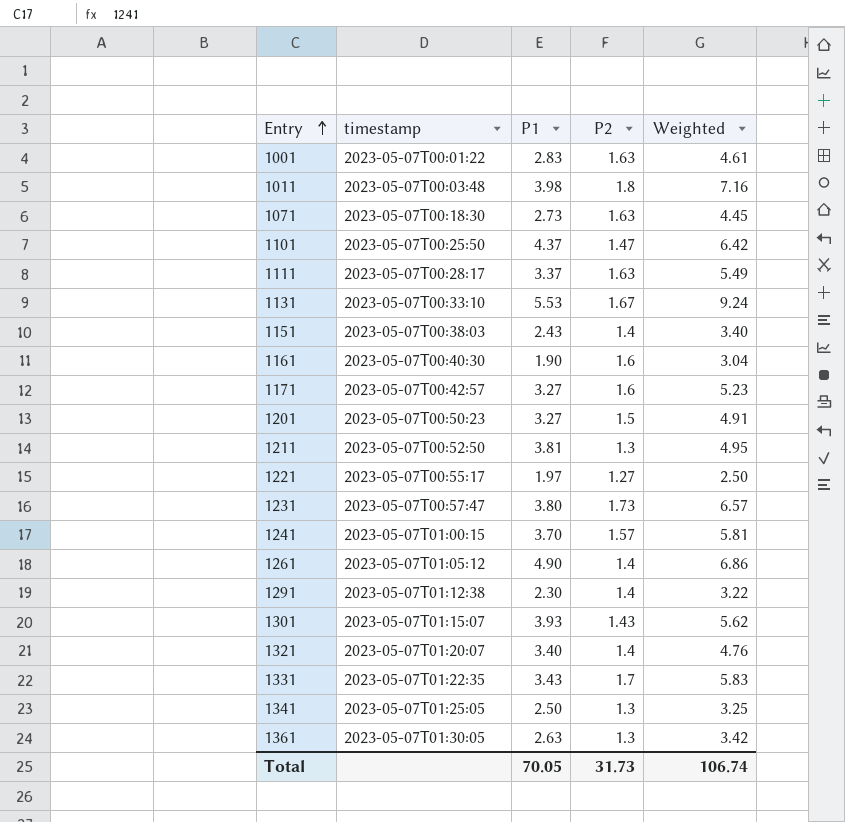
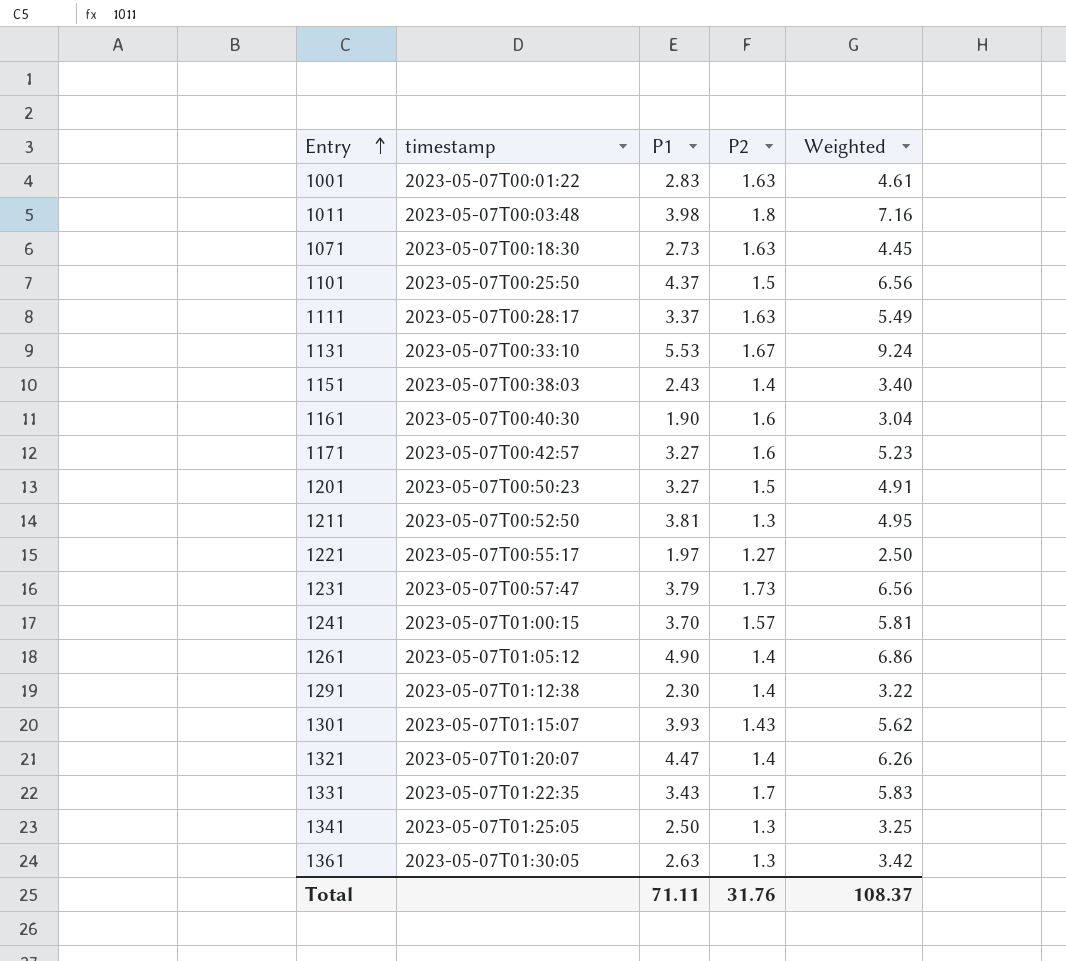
1101 | P2: 1.47 -> 1.5
1101 | Weighted: 6.42 -> 6.56
1231 | P1: 3.80 -> 3.79
1231 | Weighted: 6.57 -> 6.56
1321 | P1: 3.40 -> 4.47
1321 | Weighted: 4.76 -> 6.26
Total | P1: 70.05 -> 71.11
Total | P2: 31.73 -> 31.76
Total | Weighted: 106.74 -> 108.37

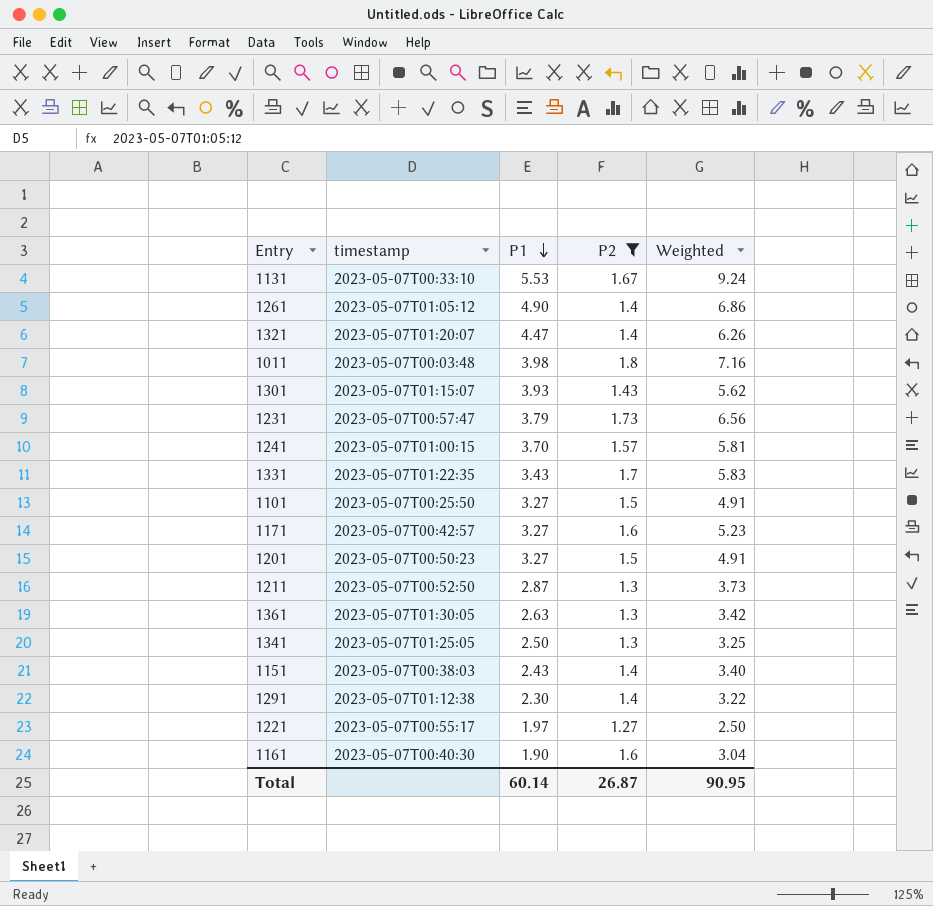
filter: none -> P2 != 1.63
row order: Entry ascending -> P1 descending
1101 | P1: 4.37 -> 3.27
1101 | Weighted: 6.56 -> 4.91
1211 | P1: 3.81 -> 2.87
1211 | Weighted: 4.95 -> 3.73
Total | P1: 71.11 -> 60.14
Total | P2: 31.76 -> 26.87
Total | Weighted: 108.37 -> 90.95

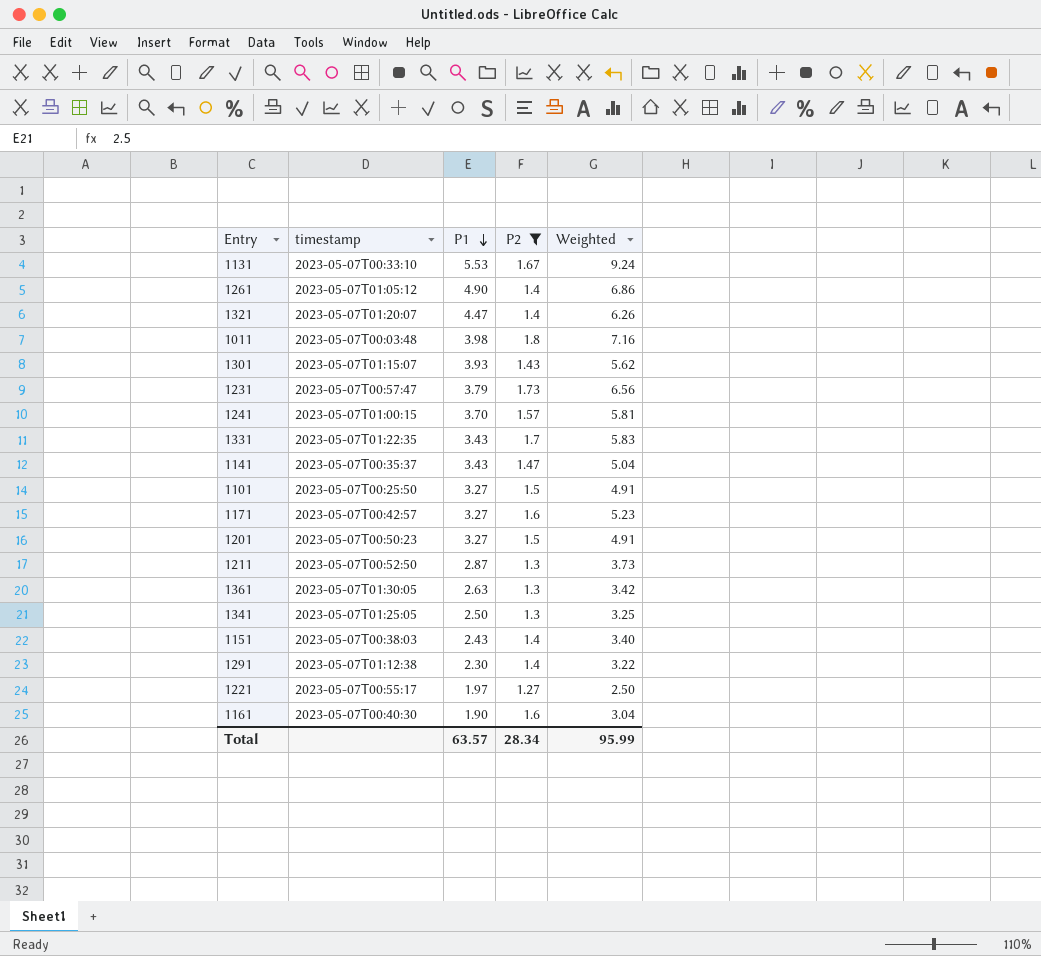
row 1141: none -> 2023-05-07T00:35:37 | 3.43 | 1.47 | 5.04
Total | P1: 60.14 -> 63.57
Total | P2: 26.87 -> 28.34
Total | Weighted: 90.95 -> 95.99

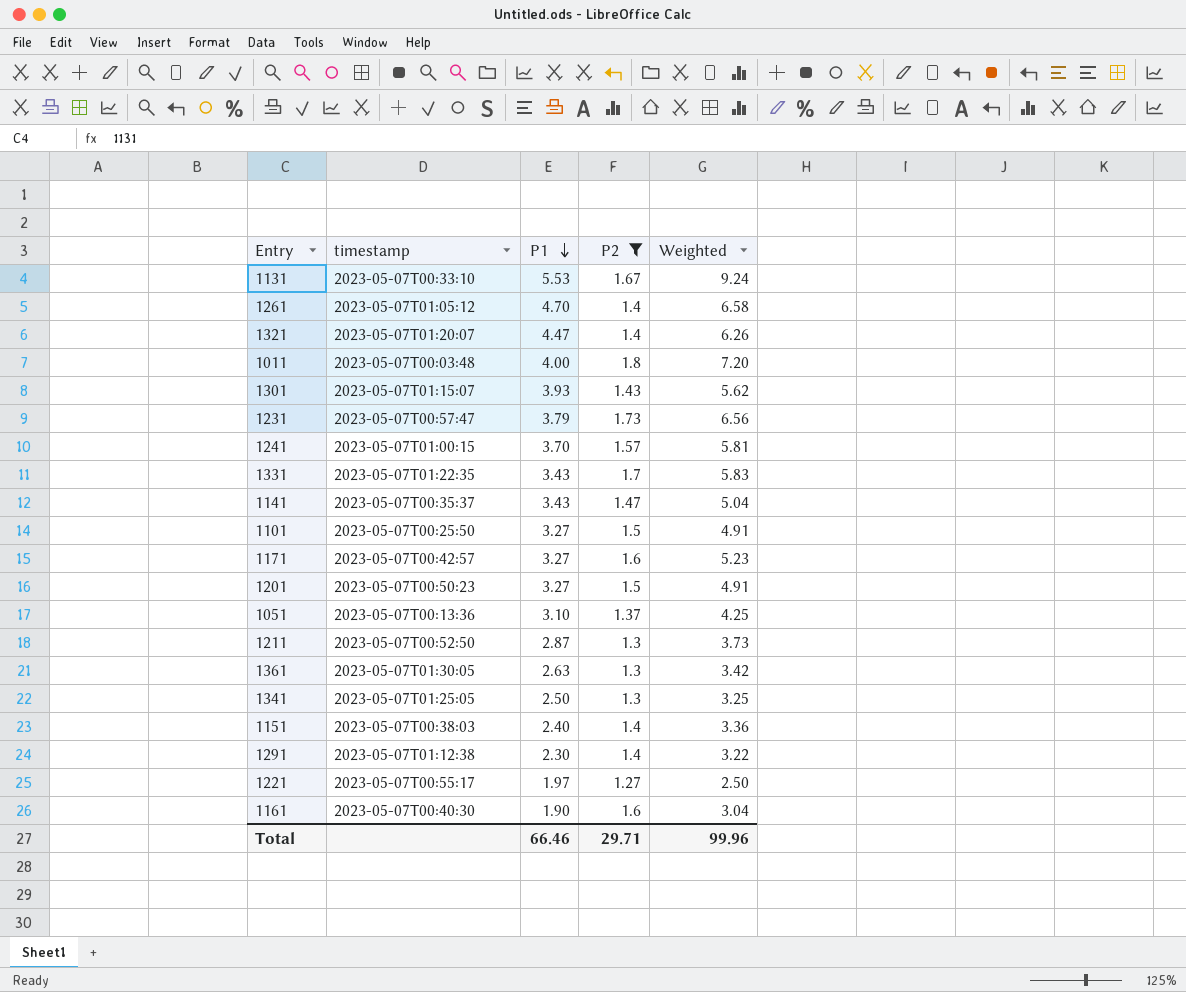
1261 | P1: 4.90 -> 4.70
1261 | Weighted: 6.86 -> 6.58
1011 | P1: 3.98 -> 4.00
1011 | Weighted: 7.16 -> 7.20
row 1051: none -> 2023-05-07T00:13:36 | 3.10 | 1.37 | 4.25
1151 | P1: 2.43 -> 2.40
1151 | Weighted: 3.40 -> 3.36
Total | P1: 63.57 -> 66.46
Total | P2: 28.34 -> 29.71
Total | Weighted: 95.99 -> 99.96

